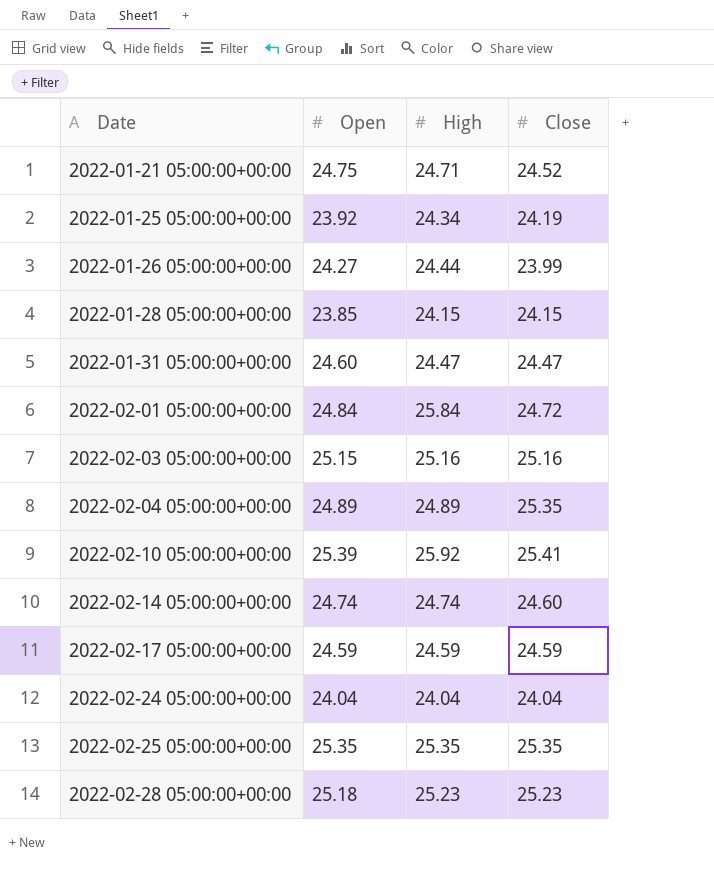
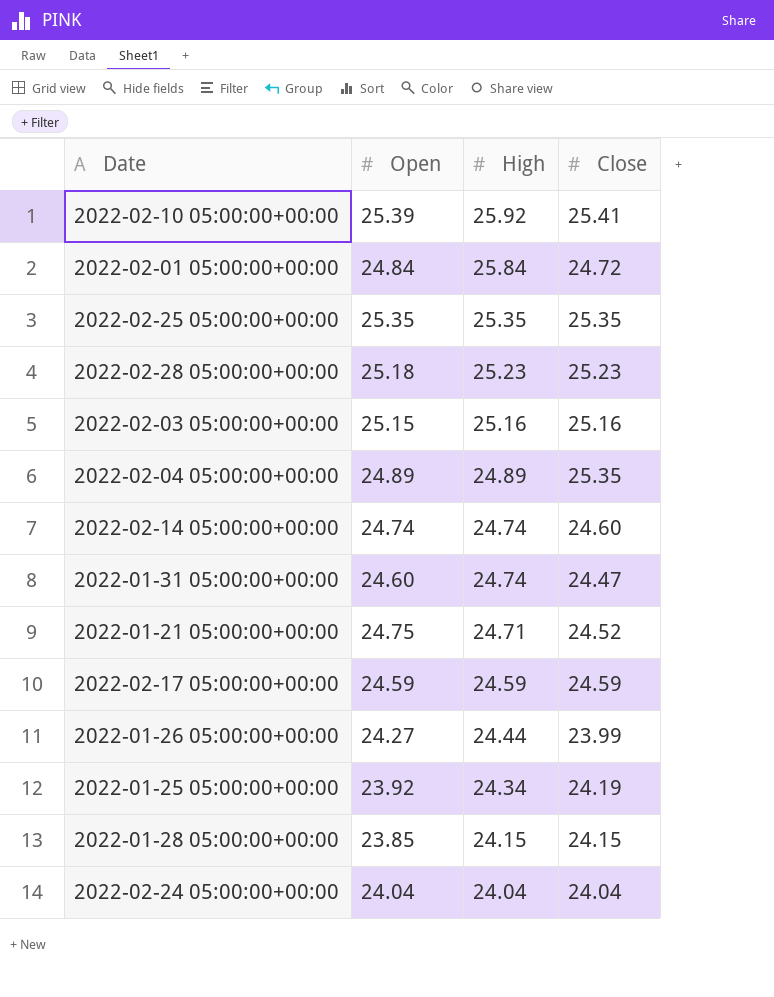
row order: Date ascending -> High descending
2022-01-31 05:00:00+00:00 | High: 24.47 -> 24.74

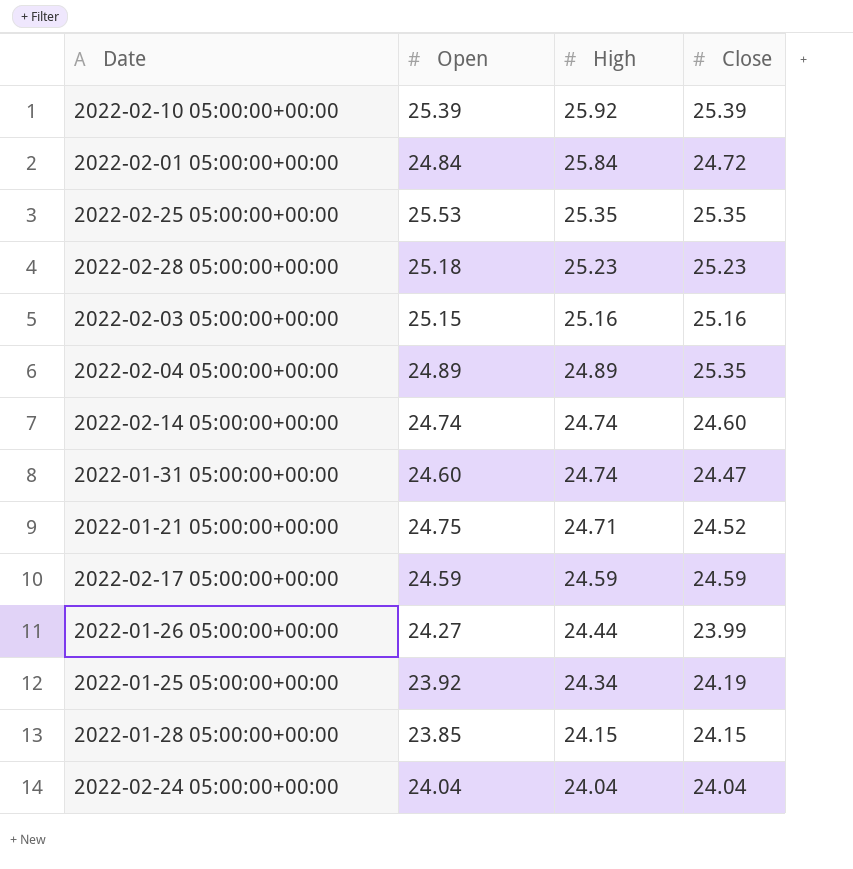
2022-02-10 05:00:00+00:00 | Close: 25.41 -> 25.39
2022-02-25 05:00:00+00:00 | Open: 25.35 -> 25.53

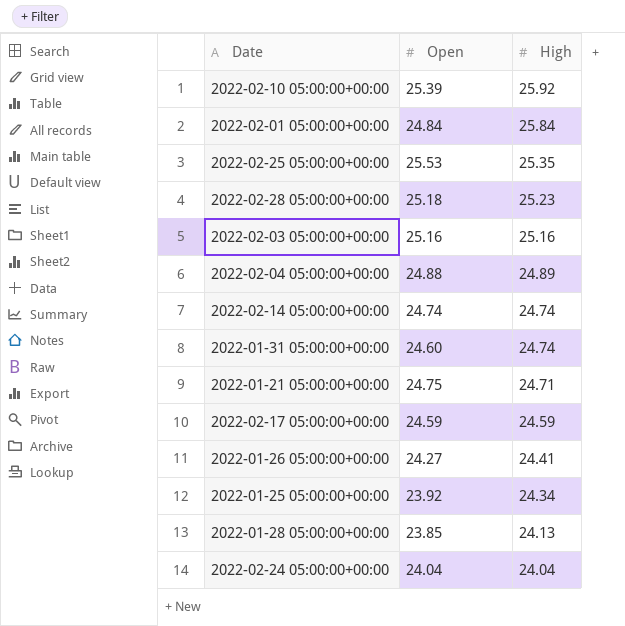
column Close | position: 4 -> none
2022-02-03 05:00:00+00:00 | Open: 25.15 -> 25.16
2022-02-04 05:00:00+00:00 | Open: 24.89 -> 24.88
2022-01-26 05:00:00+00:00 | High: 24.44 -> 24.41
2022-01-28 05:00:00+00:00 | High: 24.15 -> 24.13

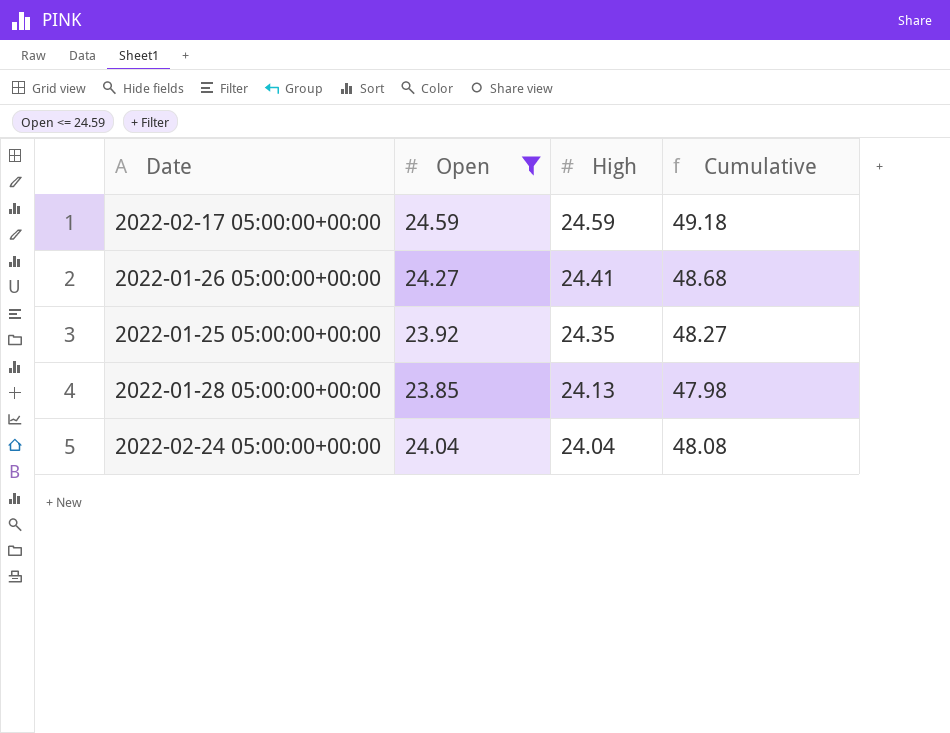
filter: none -> Open <= 24.59
column Cumulative | formula: none -> [Open] + [High]
2022-01-25 05:00:00+00:00 | High: 24.34 -> 24.35

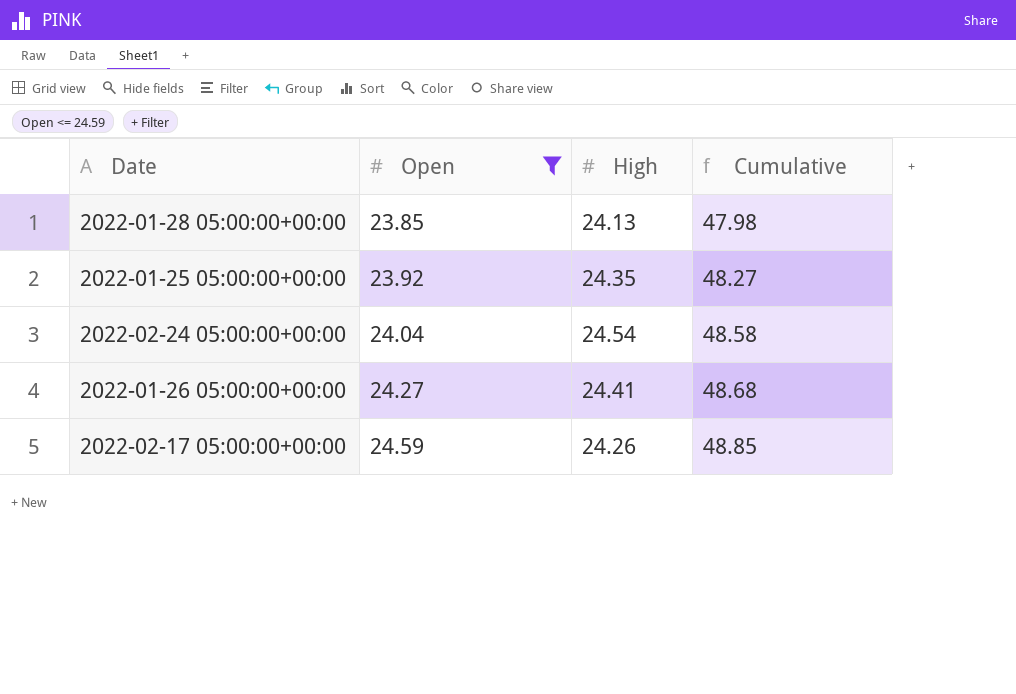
row order: High descending -> Open ascending
2022-02-24 05:00:00+00:00 | High: 24.04 -> 24.54
2022-02-24 05:00:00+00:00 | Cumulative: 48.08 -> 48.58
2022-02-17 05:00:00+00:00 | High: 24.59 -> 24.26
2022-02-17 05:00:00+00:00 | Cumulative: 49.18 -> 48.85

